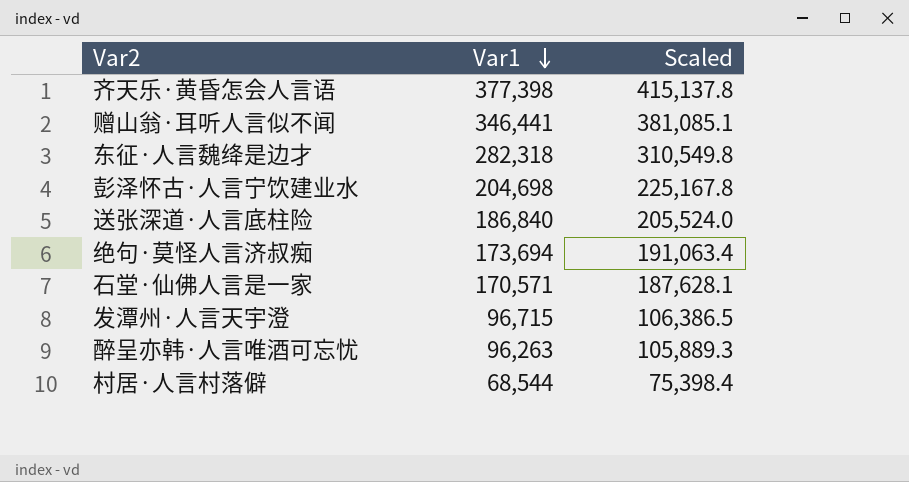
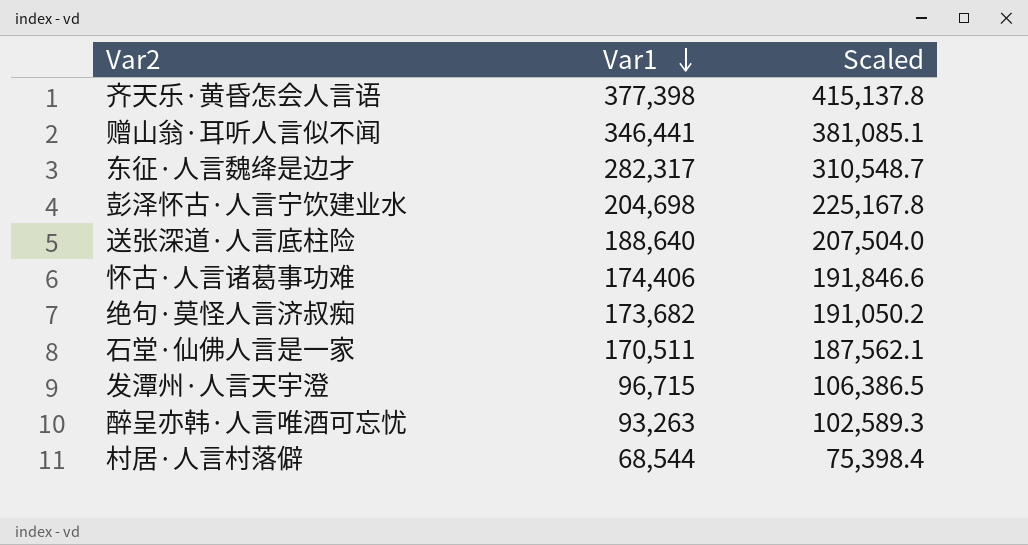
东征·人言魏绛是边才 | Var1: 282,318 -> 282,317
东征·人言魏绛是边才 | Scaled: 310,549.8 -> 310,548.7
送张深道·人言底柱险 | Var1: 186,840 -> 188,640
送张深道·人言底柱险 | Scaled: 205,524.0 -> 207,504.0
row 怀古·人言诸葛事功难: none -> 174,406 | 191,846.6
绝句·莫怪人言济叔痴 | Var1: 173,694 -> 173,682
绝句·莫怪人言济叔痴 | Scaled: 191,063.4 -> 191,050.2
石堂·仙佛人言是一家 | Var1: 170,571 -> 170,511
石堂·仙佛人言是一家 | Scaled: 187,628.1 -> 187,562.1
醉呈亦韩·人言唯酒可忘忧 | Var1: 96,263 -> 93,263
醉呈亦韩·人言唯酒可忘忧 | Scaled: 105,889.3 -> 102,589.3

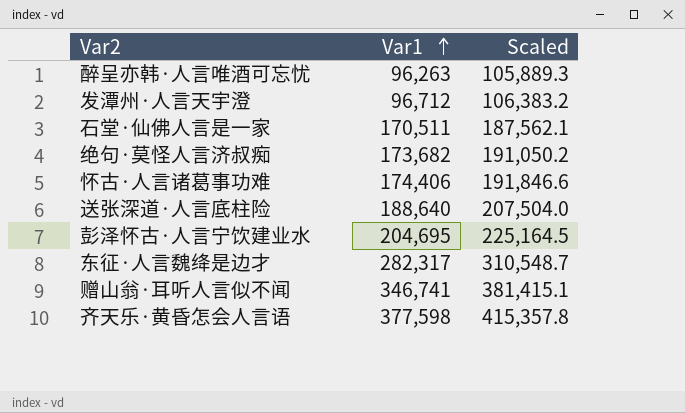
row order: Var1 descending -> Var1 ascending
row 村居·人言村落僻: 68,544 | 75,398.4 -> none
醉呈亦韩·人言唯酒可忘忧 | Var1: 93,263 -> 96,263
醉呈亦韩·人言唯酒可忘忧 | Scaled: 102,589.3 -> 105,889.3
发潭州·人言天宇澄 | Var1: 96,715 -> 96,712
发潭州·人言天宇澄 | Scaled: 106,386.5 -> 106,383.2
彭泽怀古·人言宁饮建业水 | Var1: 204,698 -> 204,695
彭泽怀古·人言宁饮建业水 | Scaled: 225,167.8 -> 225,164.5
赠山翁·耳听人言似不闻 | Var1: 346,441 -> 346,741
赠山翁·耳听人言似不闻 | Scaled: 381,085.1 -> 381,415.1
齐天乐·黄昏怎会人言语 | Var1: 377,398 -> 377,598
齐天乐·黄昏怎会人言语 | Scaled: 415,137.8 -> 415,357.8

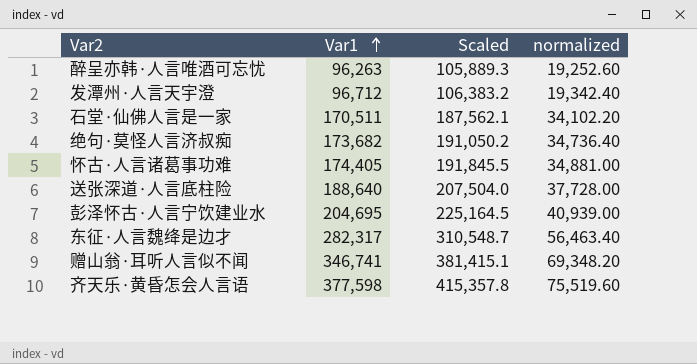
column normalized | formula: none -> [Var1] * 0.2
怀古·人言诸葛事功难 | Var1: 174,406 -> 174,405
怀古·人言诸葛事功难 | Scaled: 191,846.6 -> 191,845.5

